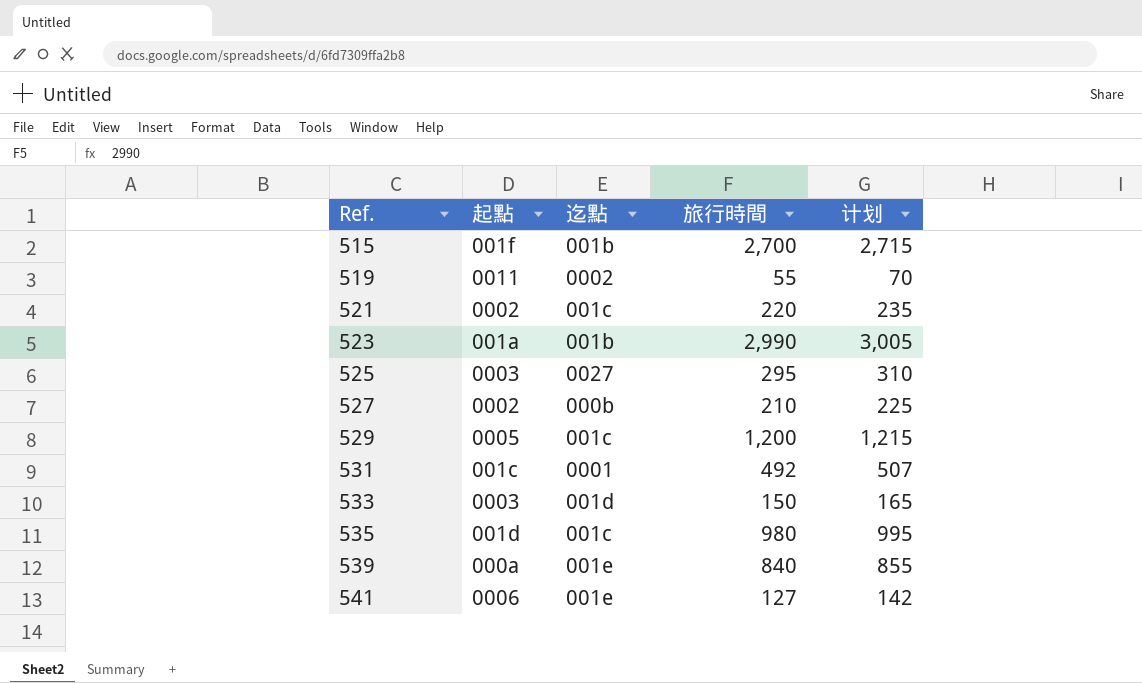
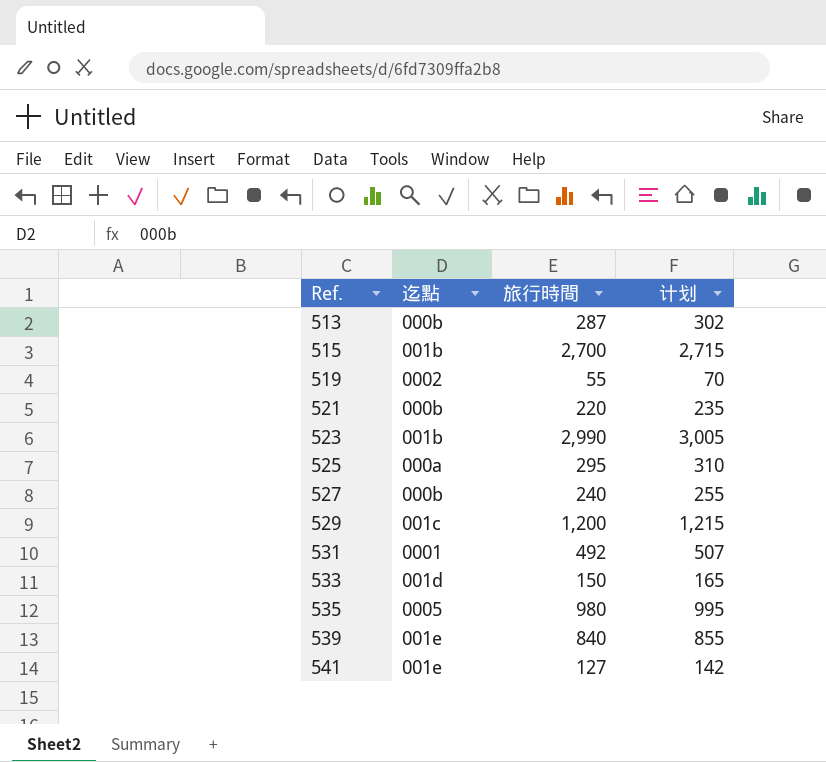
column 起點 | position: 2 -> none
row 513: none -> 000b | 287 | 302
521 | 迄點: 001c -> 000b
525 | 迄點: 0027 -> 000a
527 | 旅行時間: 210 -> 240
527 | 计划: 225 -> 255
535 | 迄點: 001c -> 0005

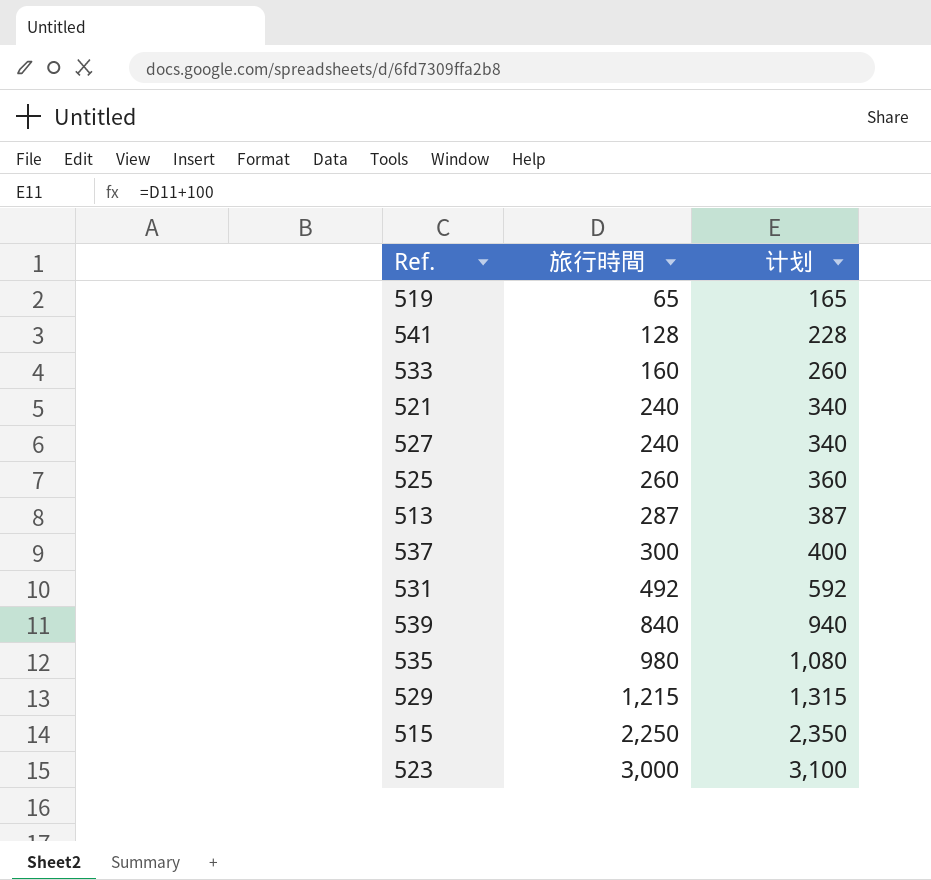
row order: Ref. ascending -> 旅行時間 ascending
column 迄點 | position: 2 -> none
column 计划 | formula: [旅行時間] + 15 -> [旅行時間] + 100
519 | 旅行時間: 55 -> 65
541 | 旅行時間: 127 -> 128
533 | 旅行時間: 150 -> 160
521 | 旅行時間: 220 -> 240
525 | 旅行時間: 295 -> 260
row 537: none -> 300 | 400
529 | 旅行時間: 1,200 -> 1,215
515 | 旅行時間: 2,700 -> 2,250
523 | 旅行時間: 2,990 -> 3,000

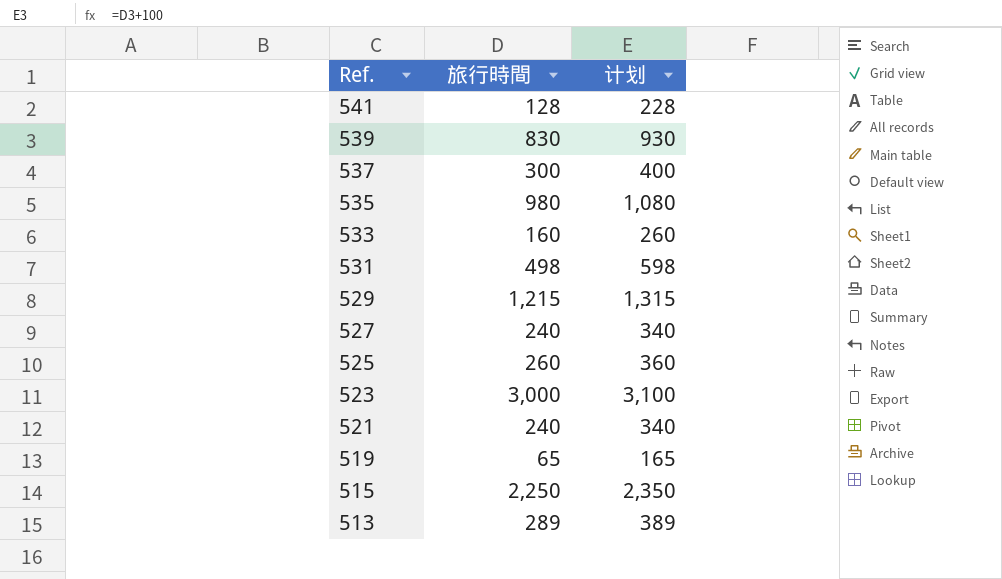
row order: 旅行時間 ascending -> Ref. descending
539 | 旅行時間: 840 -> 830
539 | 计划: 940 -> 930
531 | 旅行時間: 492 -> 498
531 | 计划: 592 -> 598
513 | 旅行時間: 287 -> 289
513 | 计划: 387 -> 389

